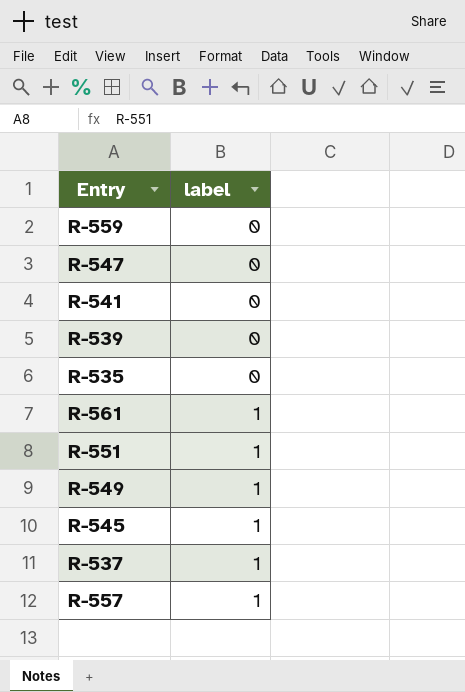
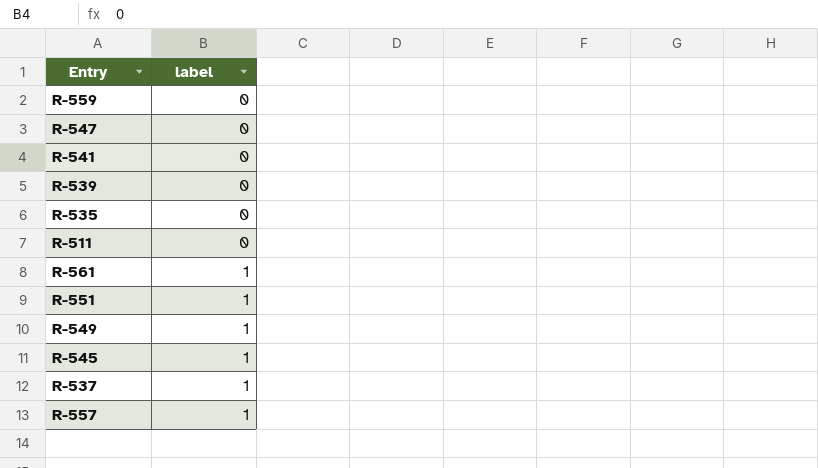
row R-511: none -> 0

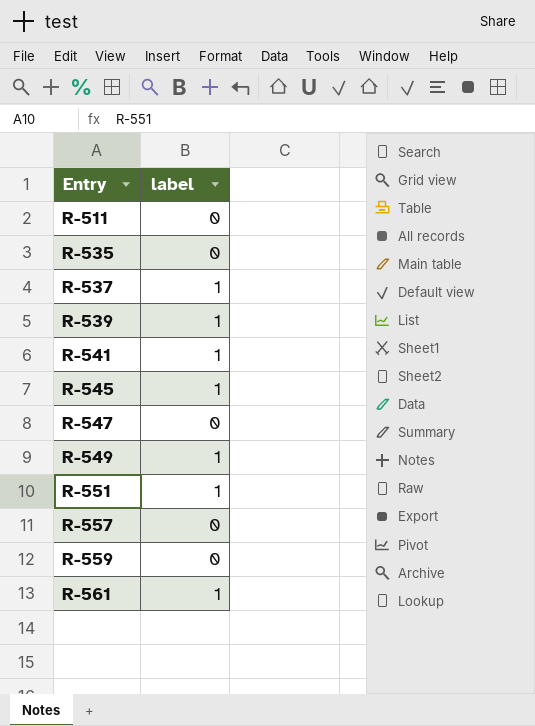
row order: label ascending -> Entry ascending
R-539 | label: 0 -> 1
R-541 | label: 0 -> 1
R-557 | label: 1 -> 0

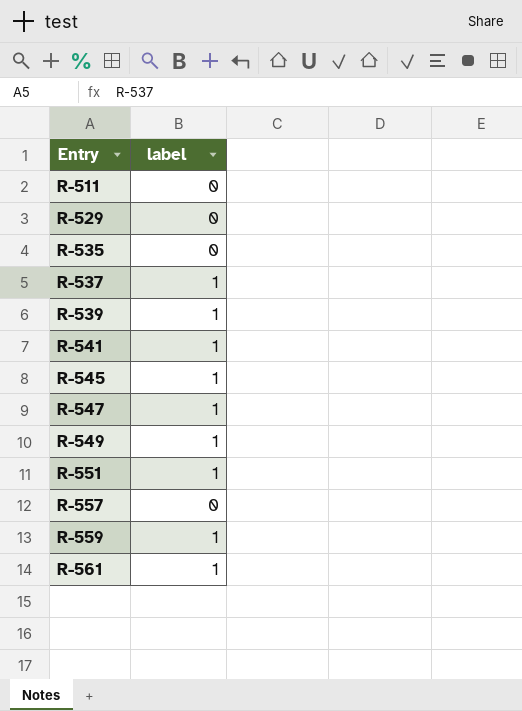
row R-529: none -> 0
R-547 | label: 0 -> 1
R-559 | label: 0 -> 1

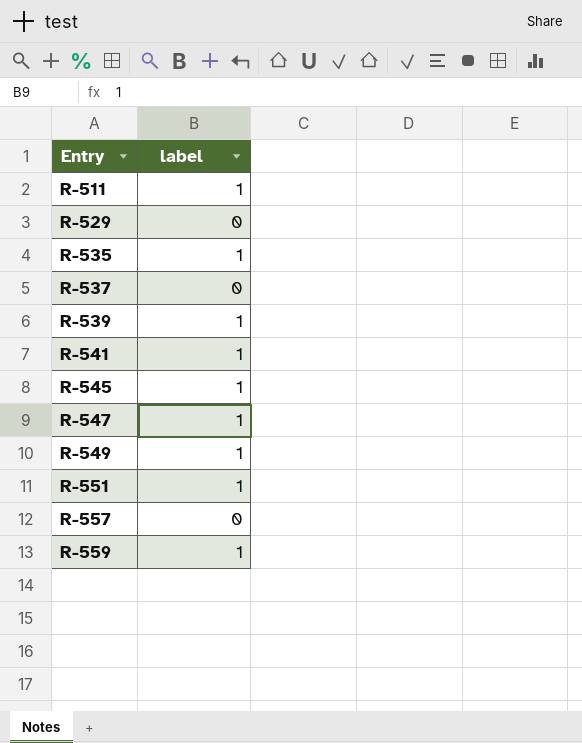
row R-561: 1 -> none
R-511 | label: 0 -> 1
R-535 | label: 0 -> 1
R-537 | label: 1 -> 0

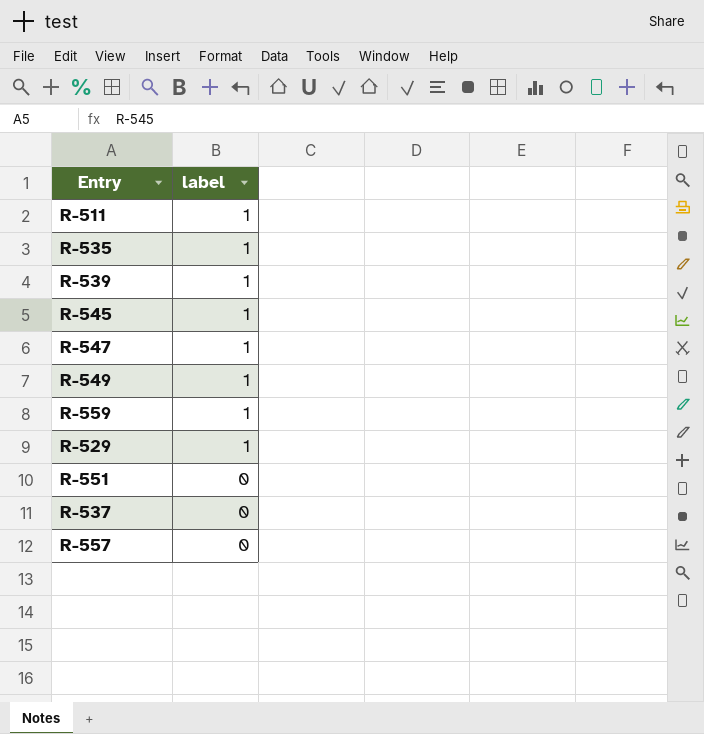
row order: Entry ascending -> label descending
row R-541: 1 -> none
R-529 | label: 0 -> 1
R-551 | label: 1 -> 0

